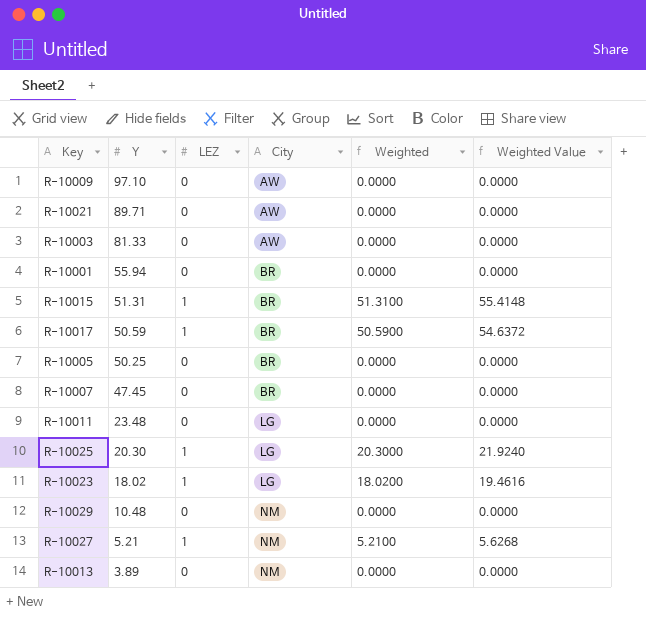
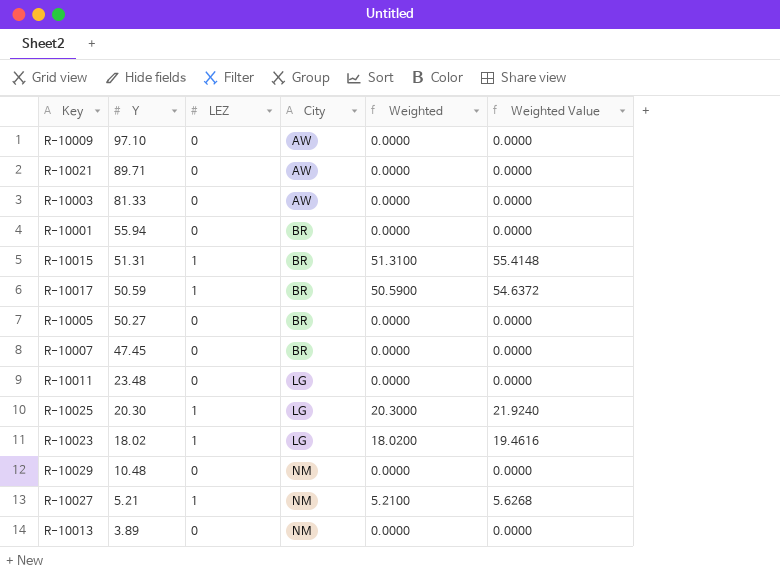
R-10005 | Y: 50.25 -> 50.27

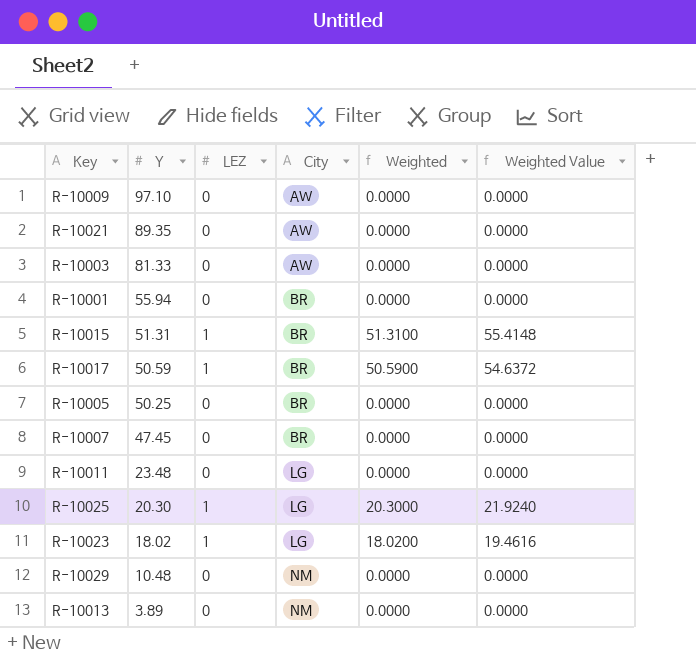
row R-10027: 5.21 | 1 | NM | 5.2100 | 5.6268 -> none
R-10021 | Y: 89.71 -> 89.35
R-10005 | Y: 50.27 -> 50.25

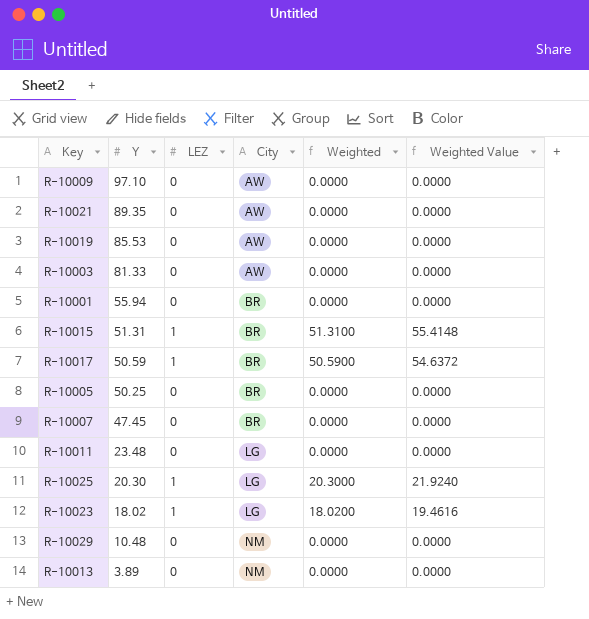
row R-10019: none -> 85.53 | 0 | AW | 0.0000 | 0.0000

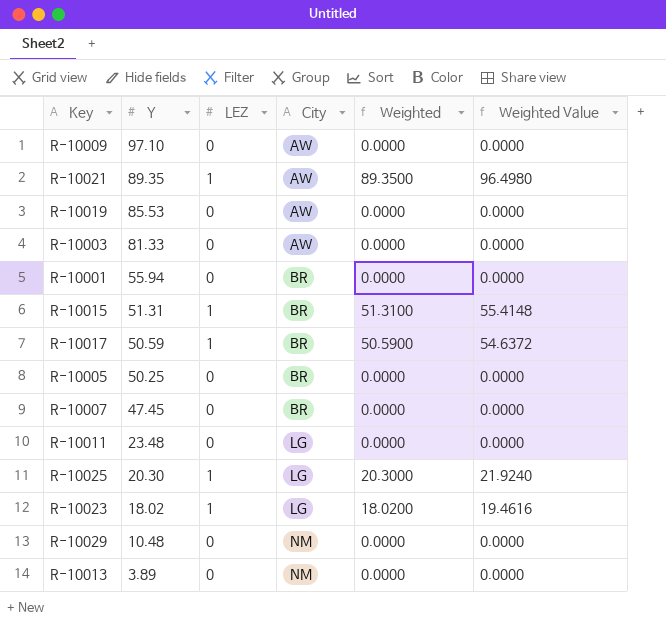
R-10021 | LEZ: 0 -> 1
R-10021 | Weighted: 0.0000 -> 89.3500
R-10021 | Weighted Value: 0.0000 -> 96.4980

